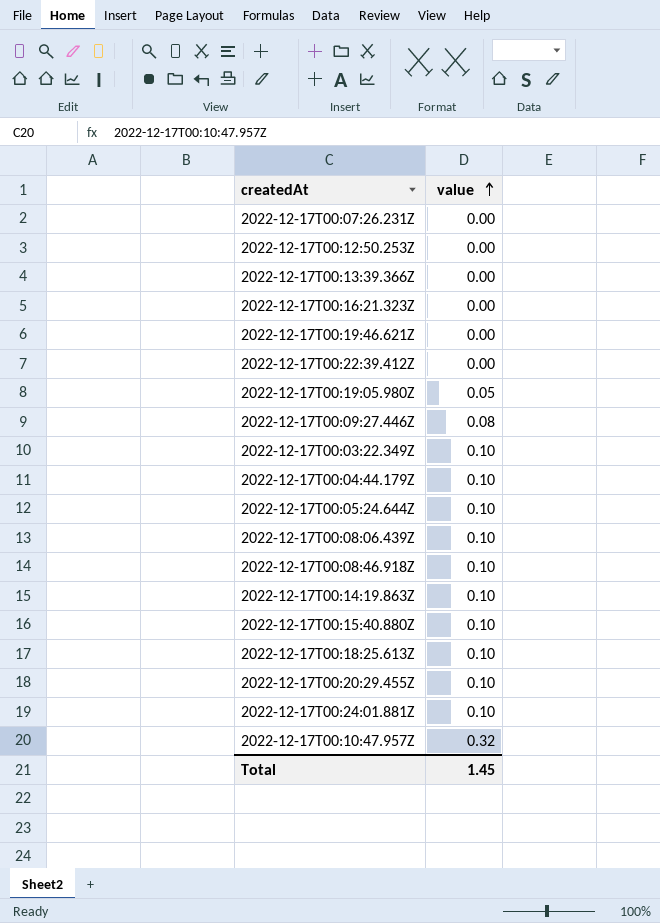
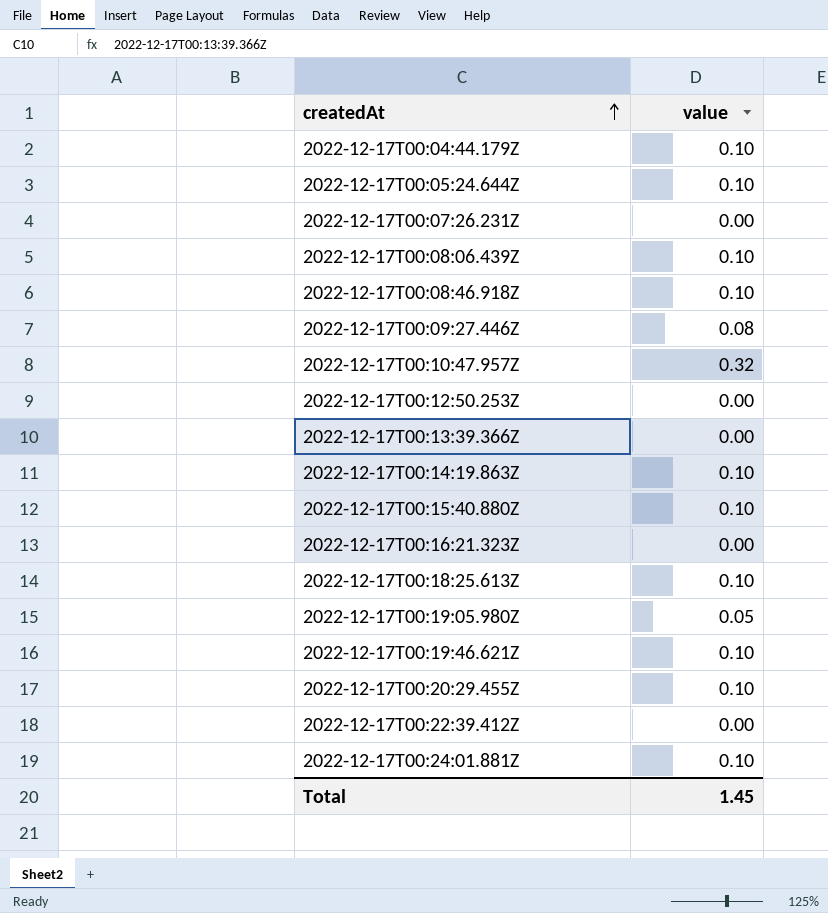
row order: value ascending -> createdAt ascending
row 2022-12-17T00:03:22.349Z: 0.10 -> none
2022-12-17T00:19:46.621Z | value: 0.00 -> 0.10

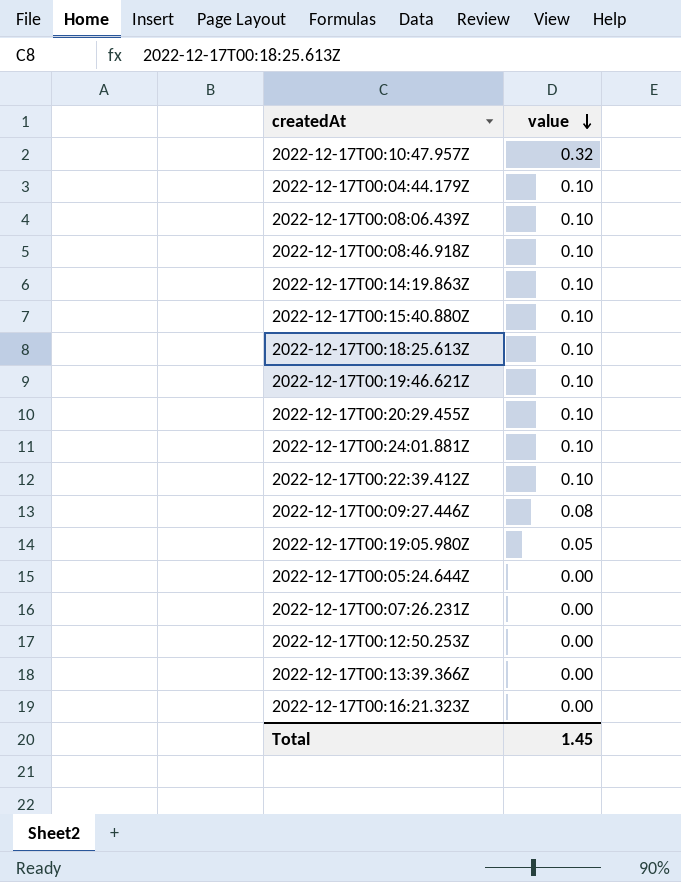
row order: createdAt ascending -> value descending
2022-12-17T00:22:39.412Z | value: 0.00 -> 0.10
2022-12-17T00:05:24.644Z | value: 0.10 -> 0.00

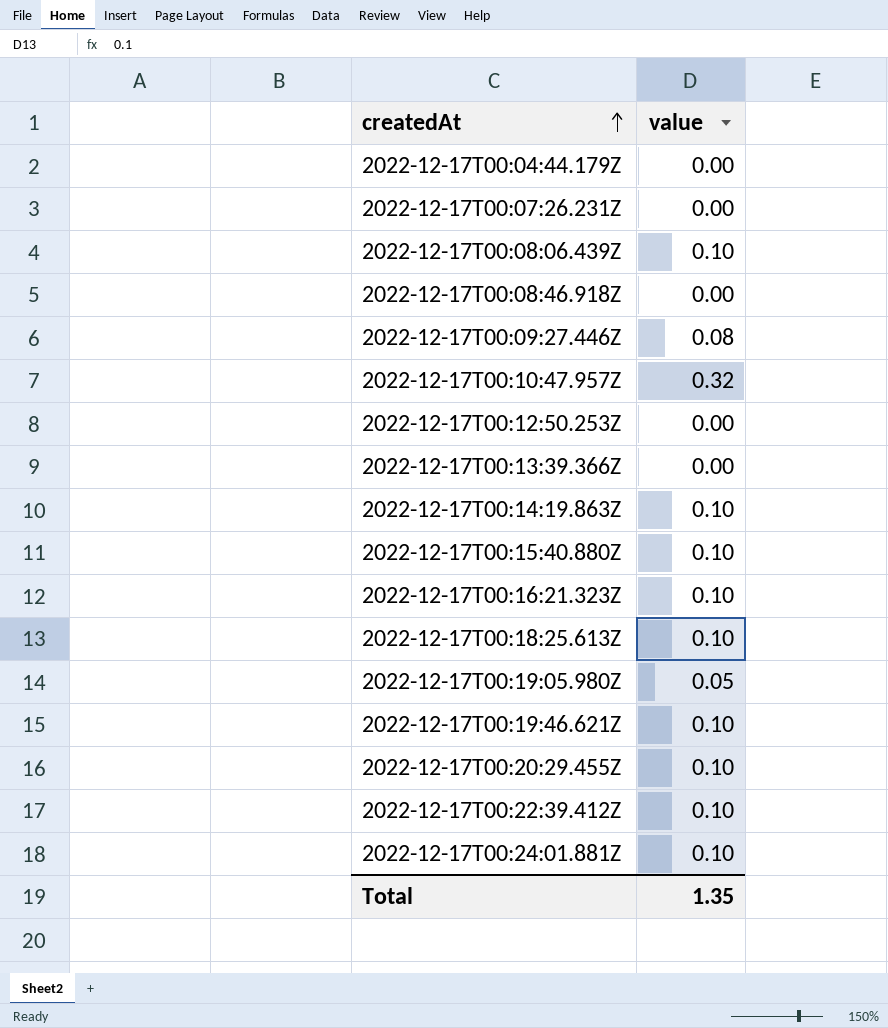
row order: value descending -> createdAt ascending
row 2022-12-17T00:05:24.644Z: 0.00 -> none
2022-12-17T00:04:44.179Z | value: 0.10 -> 0.00
2022-12-17T00:08:46.918Z | value: 0.10 -> 0.00
2022-12-17T00:16:21.323Z | value: 0.00 -> 0.10
Total | value: 1.45 -> 1.35

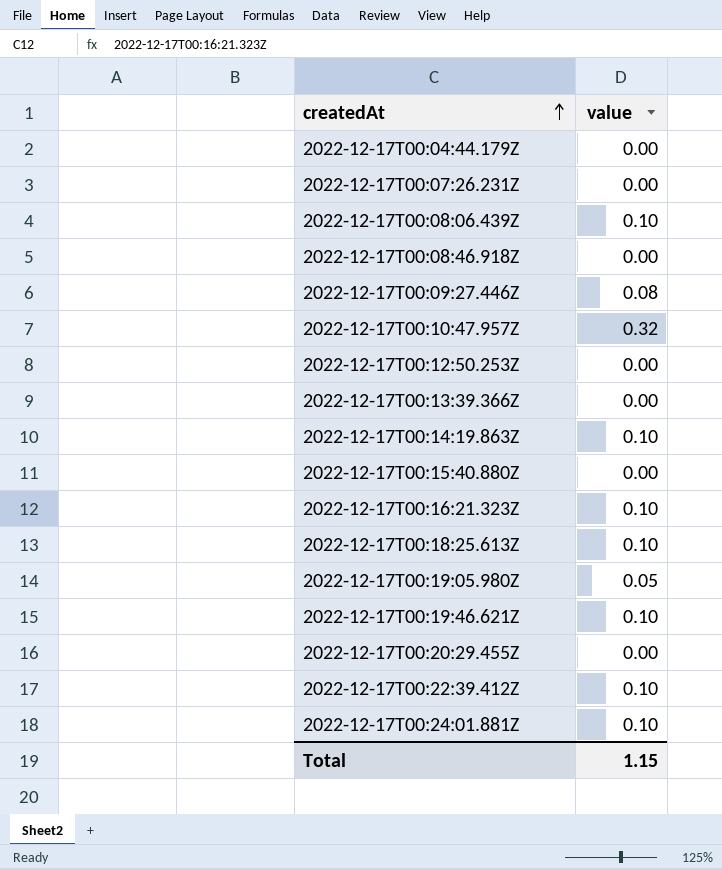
2022-12-17T00:15:40.880Z | value: 0.10 -> 0.00
2022-12-17T00:20:29.455Z | value: 0.10 -> 0.00
Total | value: 1.35 -> 1.15

